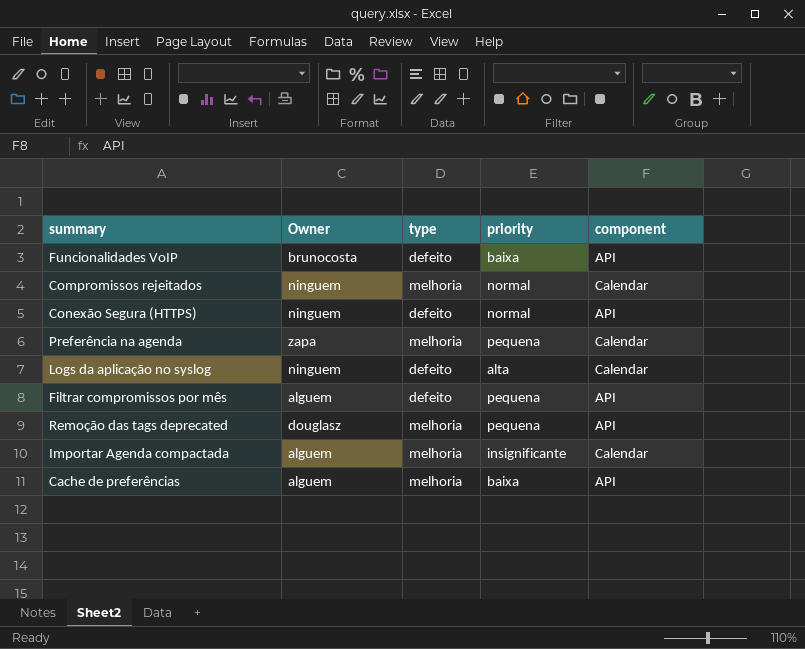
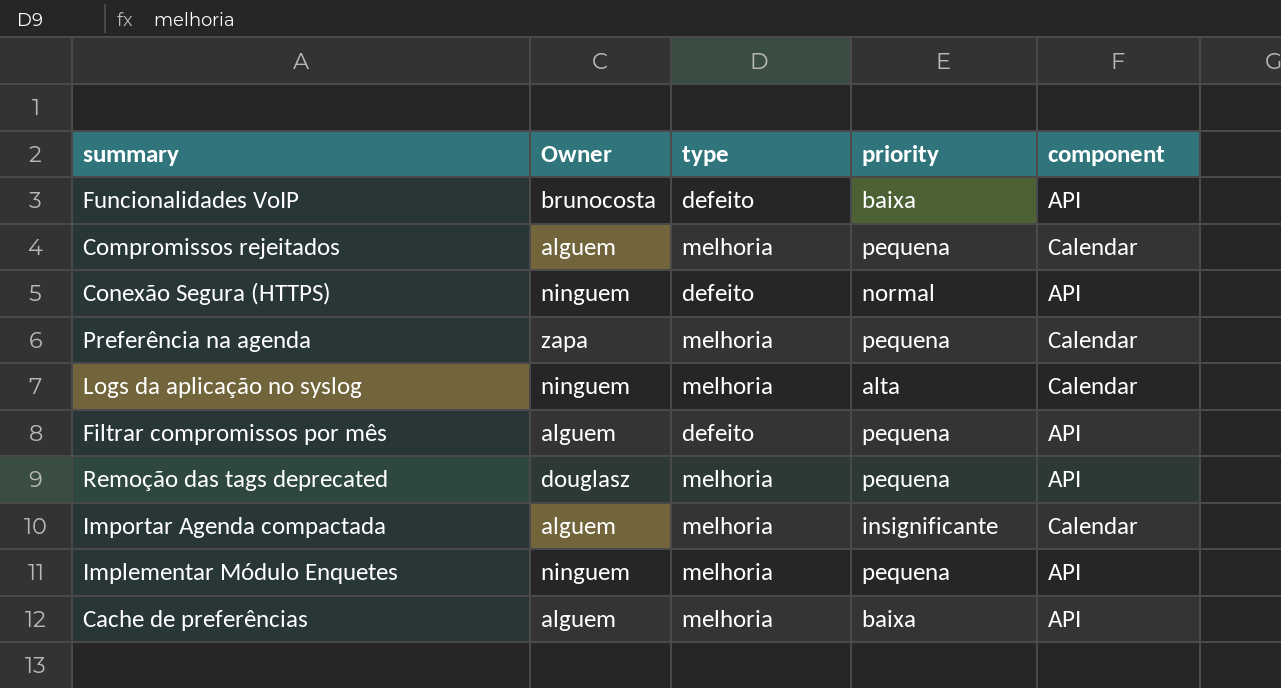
Compromissos rejeitados | Owner: ninguem -> alguem
Compromissos rejeitados | priority: normal -> pequena
Logs da aplicação no syslog | type: defeito -> melhoria
row Implementar Módulo Enquetes: none -> ninguem | melhoria | pequena | API

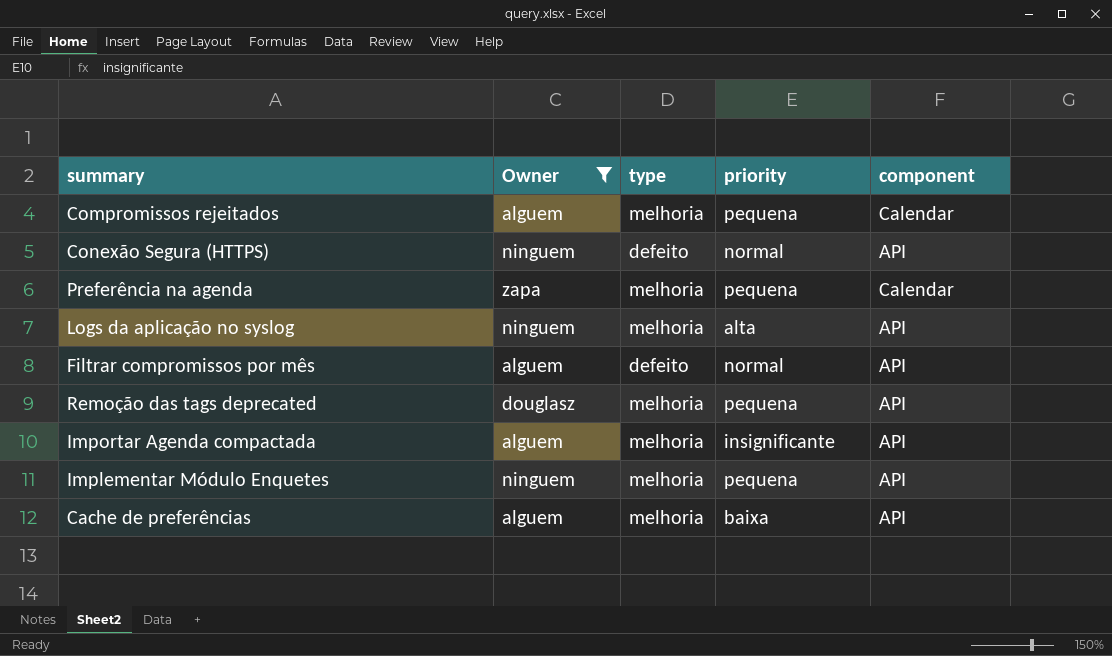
filter: none -> Owner != brunocosta
Logs da aplicação no syslog | component: Calendar -> API
Filtrar compromissos por mês | priority: pequena -> normal
Importar Agenda compactada | component: Calendar -> API

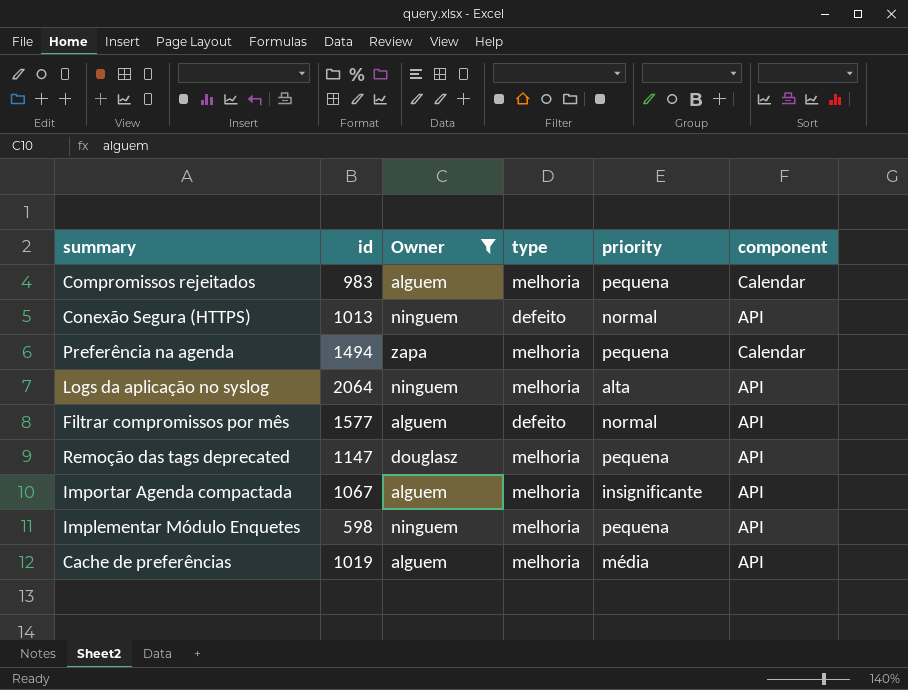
column id | position: none -> 2
Cache de preferências | priority: baixa -> média

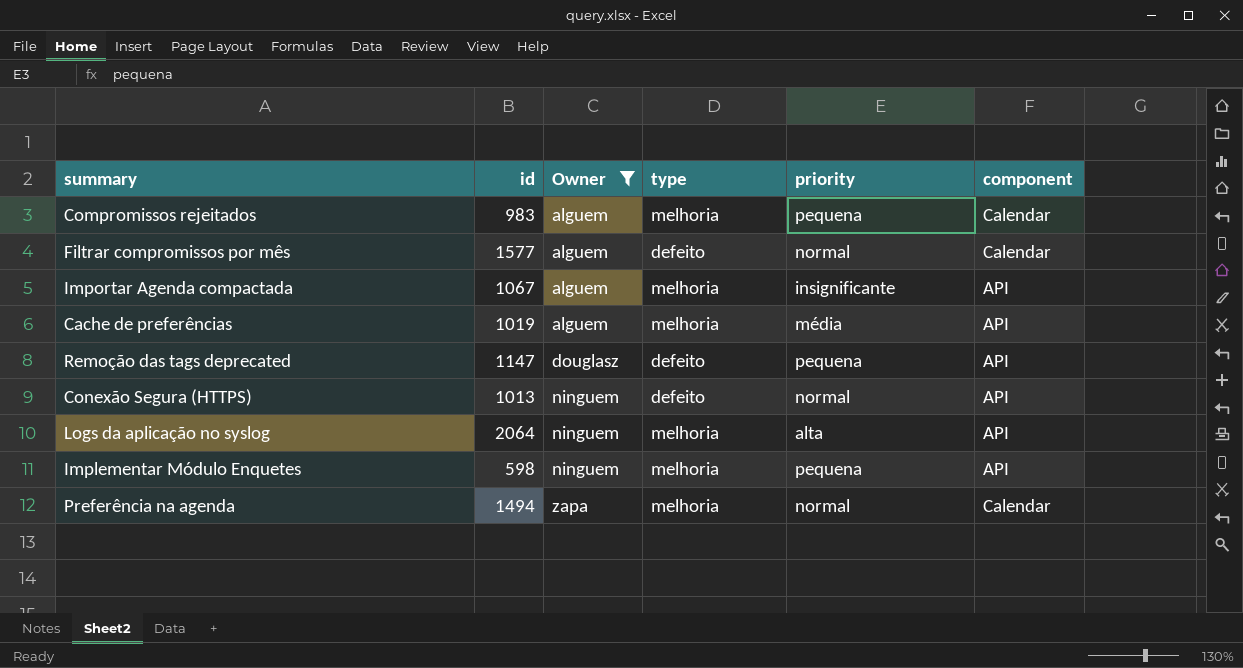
row order: none -> Owner ascending
Filtrar compromissos por mês | component: API -> Calendar
Remoção das tags deprecated | type: melhoria -> defeito
Preferência na agenda | priority: pequena -> normal

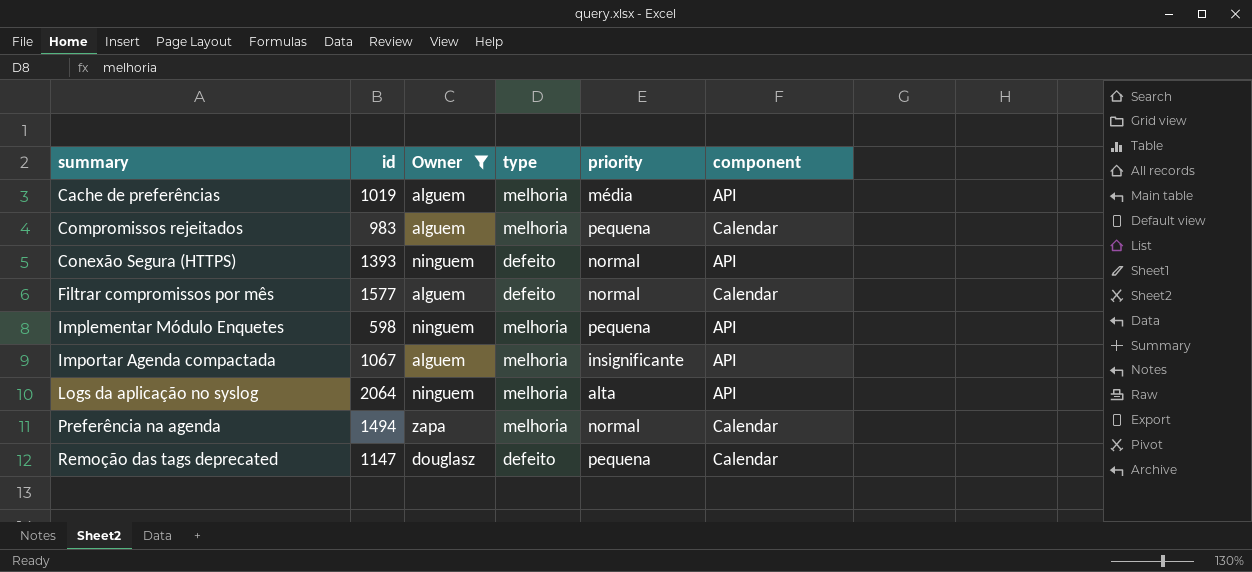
row order: Owner ascending -> summary ascending
Conexão Segura (HTTPS) | id: 1013 -> 1393
Remoção das tags deprecated | component: API -> Calendar

